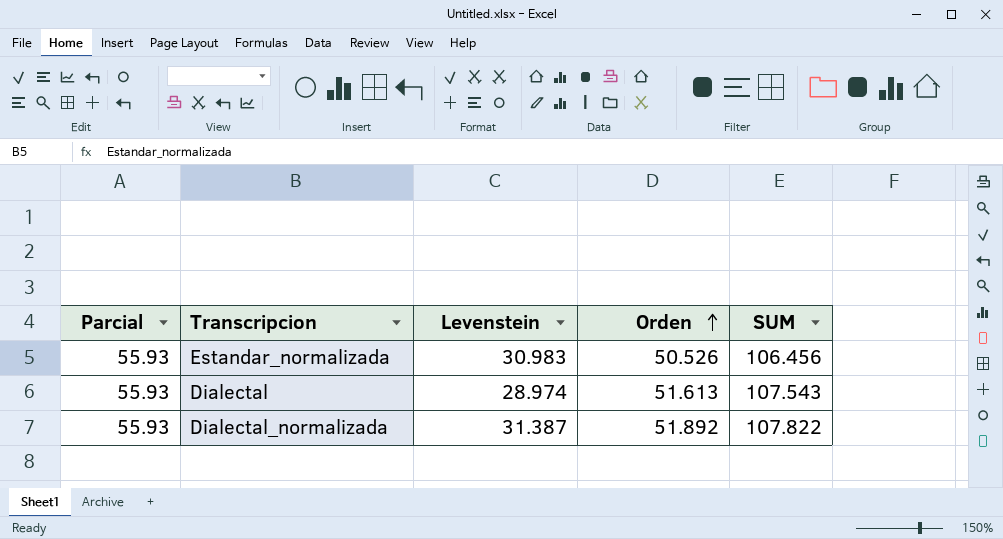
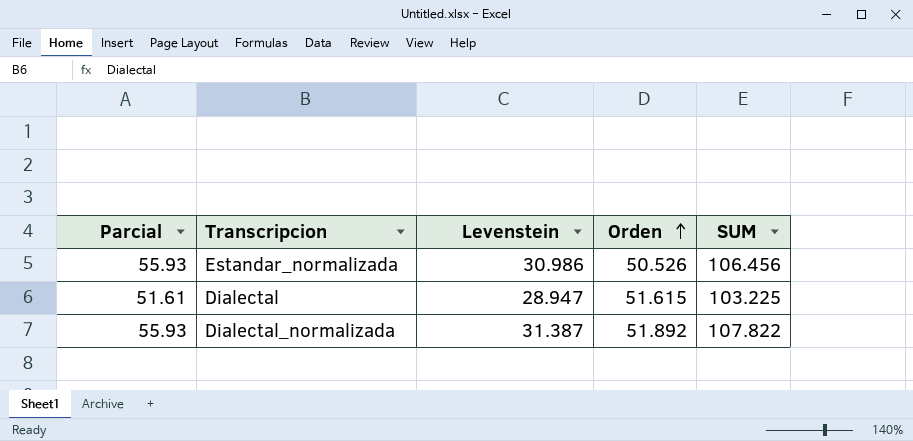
Estandar_normalizada | Levenstein: 30.983 -> 30.986
Dialectal | Parcial: 55.93 -> 51.61
Dialectal | Levenstein: 28.974 -> 28.947
Dialectal | Orden: 51.613 -> 51.615
Dialectal | SUM: 107.543 -> 103.225

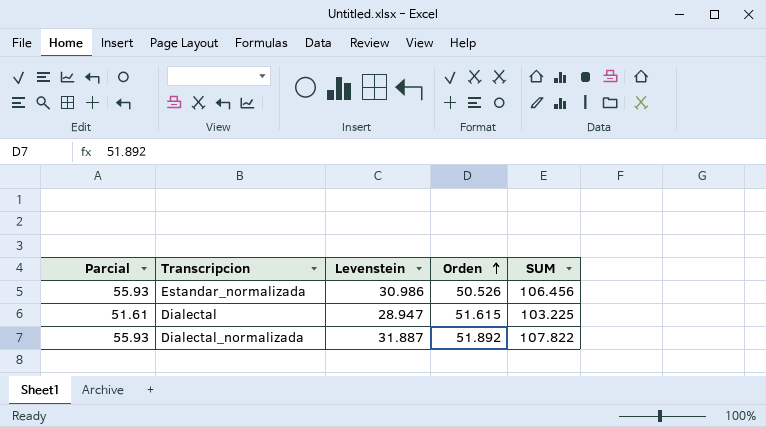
Dialectal_normalizada | Levenstein: 31.387 -> 31.887

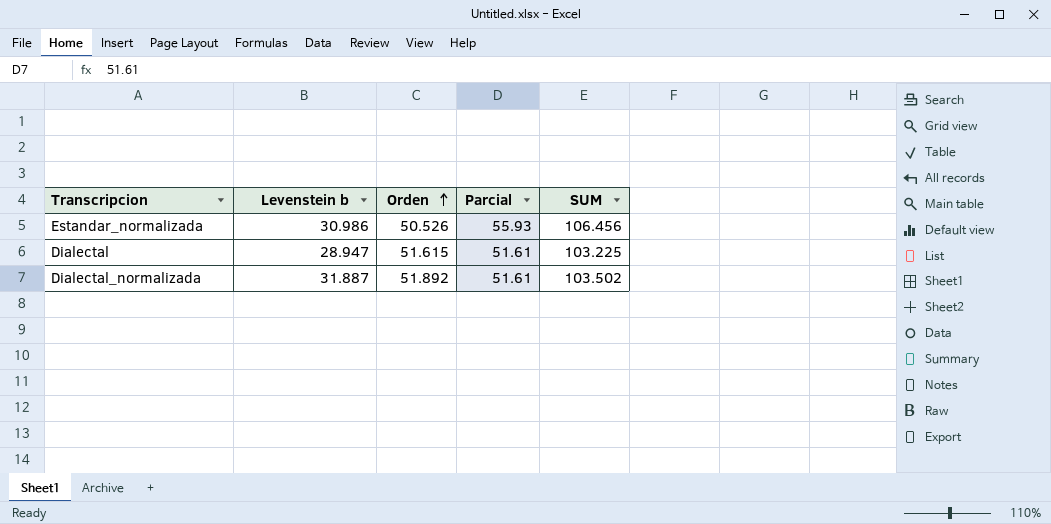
column name: Levenstein -> Levenstein b
column Parcial | position: 1 -> 4
Dialectal_normalizada | Parcial: 55.93 -> 51.61
Dialectal_normalizada | SUM: 107.822 -> 103.502

